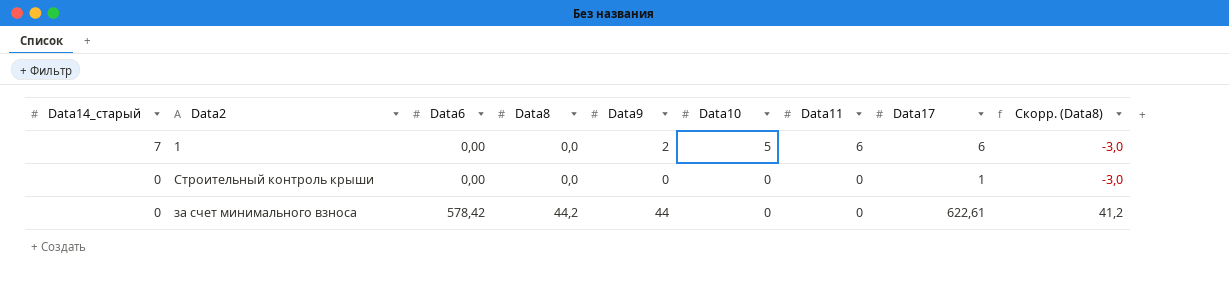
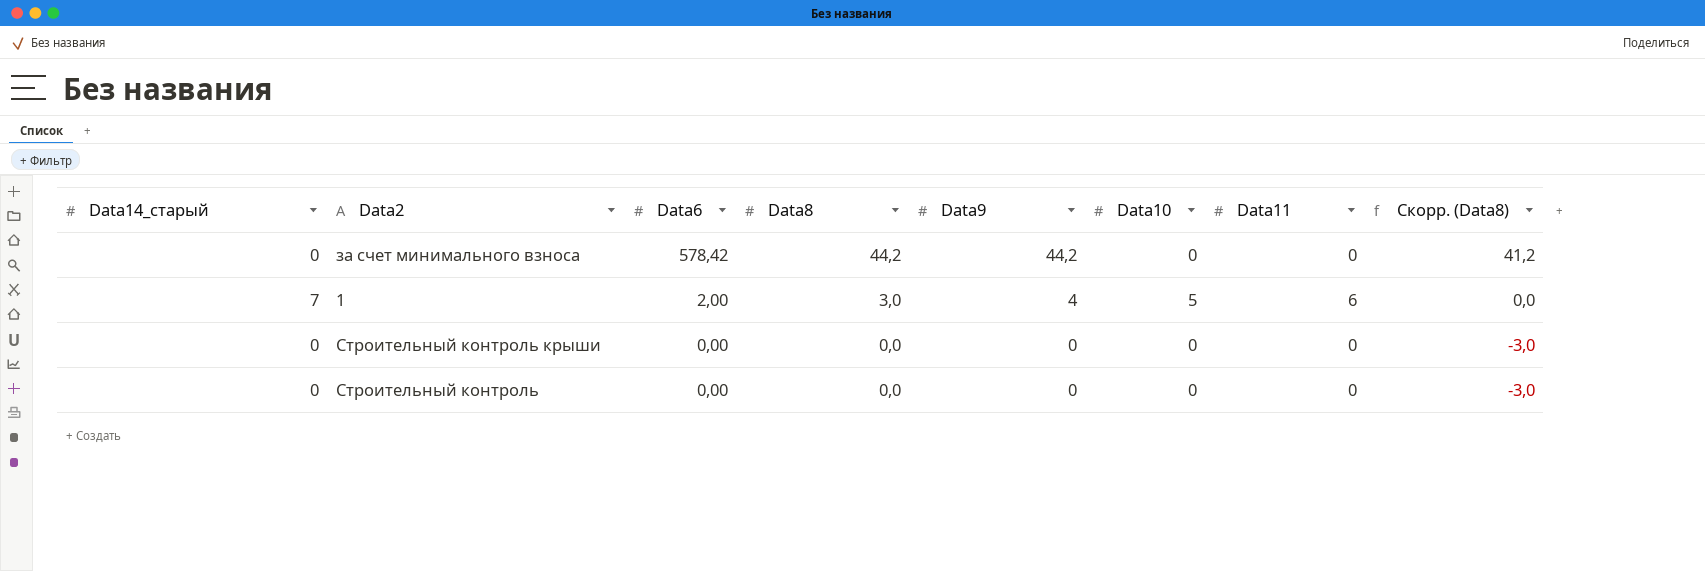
row order: Data14_старый descending -> Data6 descending
column Data17 | position: 8 -> none
за счет минимального взноса | Data9: 44 -> 44,2
1 | Data6: 0,00 -> 2,00
1 | Data8: 0,0 -> 3,0
1 | Data9: 2 -> 4
1 | Скорр. (Data8): -3,0 -> 0,0
row Строительный контроль: none -> 0 | 0,00 | 0,0 | 0 | 0 | 0 | -3,0

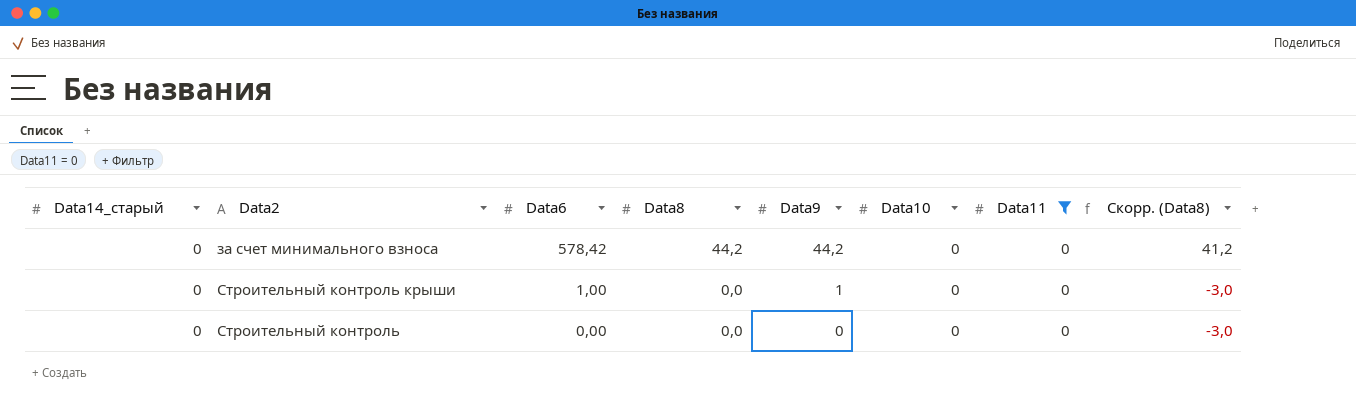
filter: none -> Data11 = 0
Строительный контроль крыши | Data6: 0,00 -> 1,00
Строительный контроль крыши | Data9: 0 -> 1

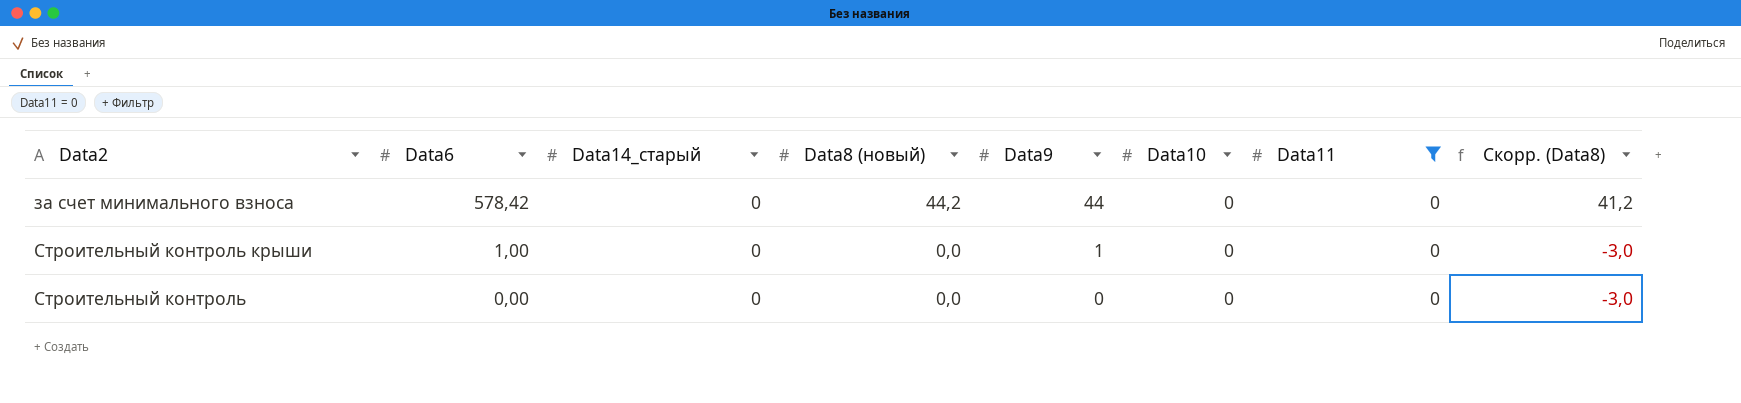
column Data14_старый | position: 1 -> 3
column name: Data8 -> Data8 (новый)
за счет минимального взноса | Data9: 44,2 -> 44

